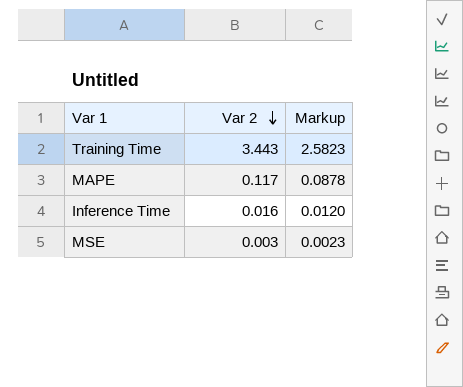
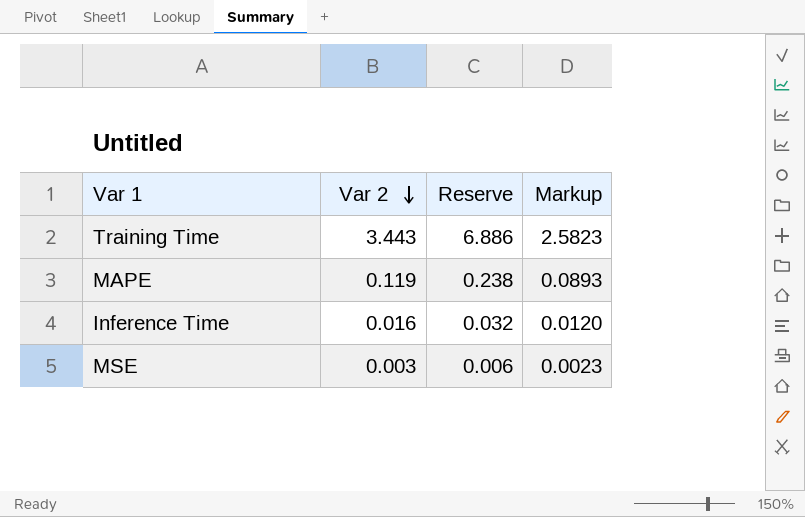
column Reserve | formula: none -> [Var 2] * 2
MAPE | Var 2: 0.117 -> 0.119
MAPE | Markup: 0.0878 -> 0.0893

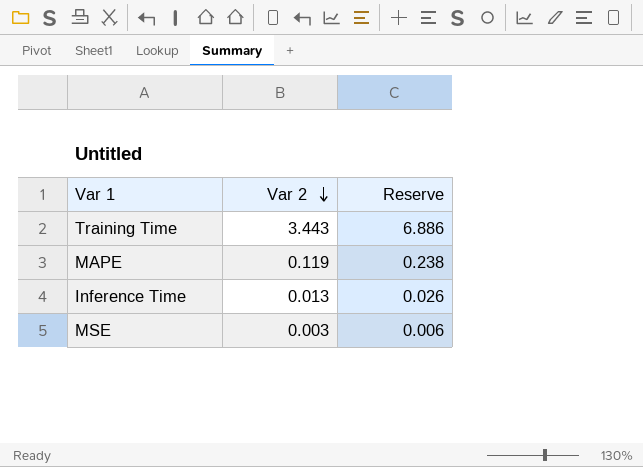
column Markup | formula: [Var 2] * 0.75 -> none
Inference Time | Var 2: 0.016 -> 0.013
Inference Time | Reserve: 0.032 -> 0.026

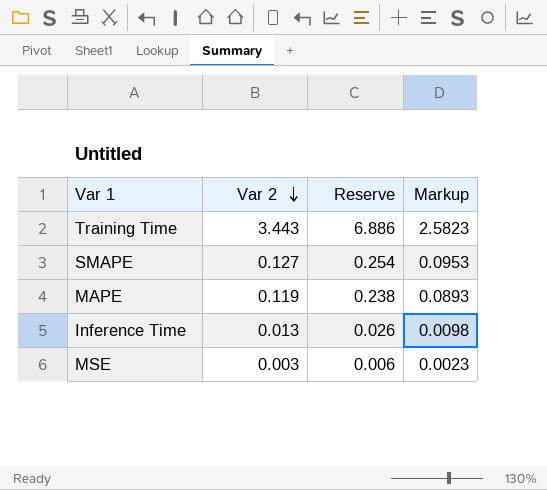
column Markup | formula: none -> [Var 2] * 0.75
row SMAPE: none -> 0.127 | 0.254 | 0.0953

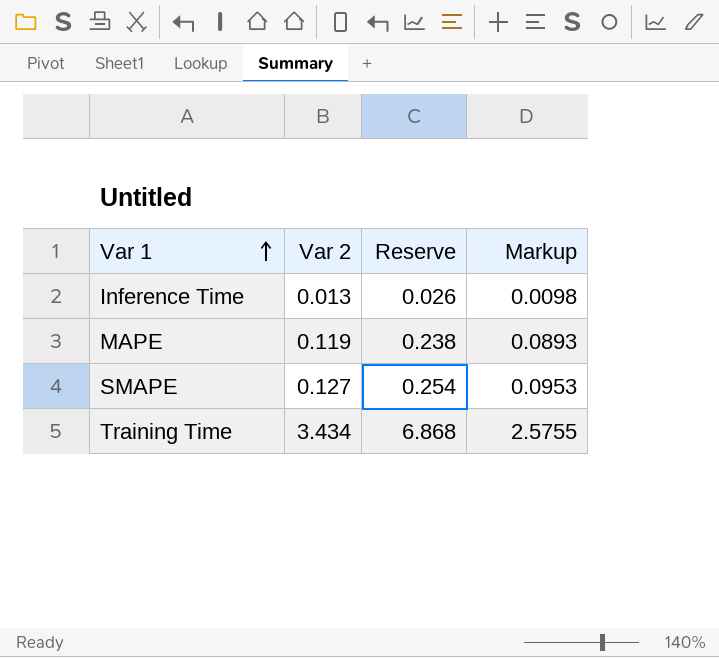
row order: Var 2 descending -> Var 1 ascending
row MSE: 0.003 | 0.006 | 0.0023 -> none
Training Time | Var 2: 3.443 -> 3.434
Training Time | Reserve: 6.886 -> 6.868
Training Time | Markup: 2.5823 -> 2.5755

